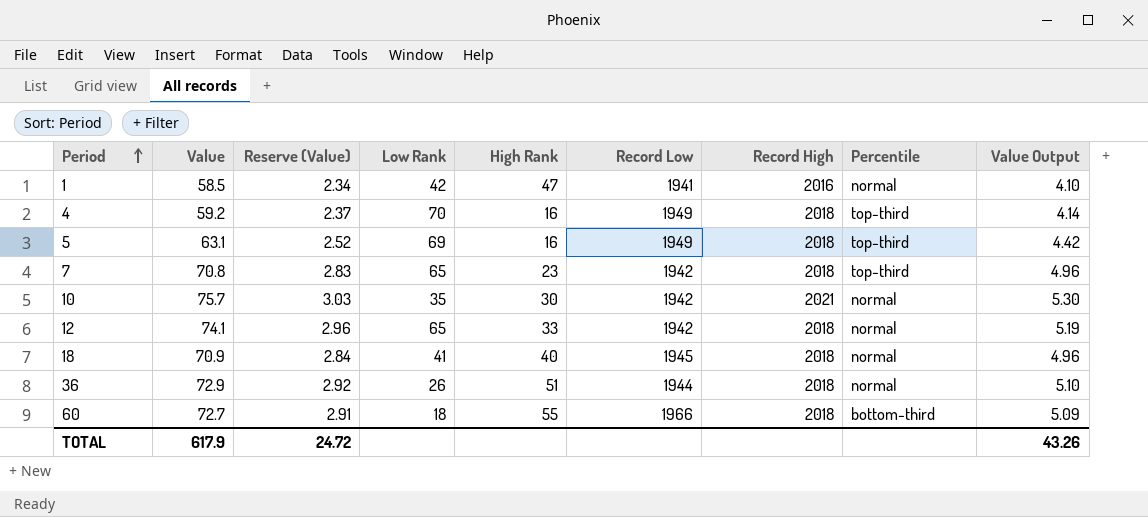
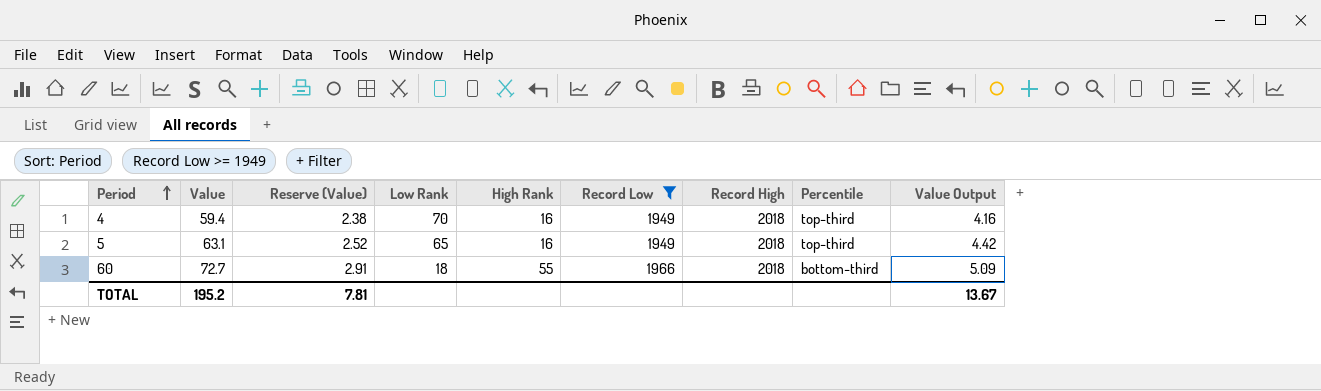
filter: none -> Record Low >= 1949
4 | Value: 59.2 -> 59.4
4 | Reserve (Value): 2.37 -> 2.38
4 | Value Output: 4.14 -> 4.16
5 | Low Rank: 69 -> 65
TOTAL | Value: 617.9 -> 195.2
TOTAL | Reserve (Value): 24.72 -> 7.81
TOTAL | Value Output: 43.26 -> 13.67

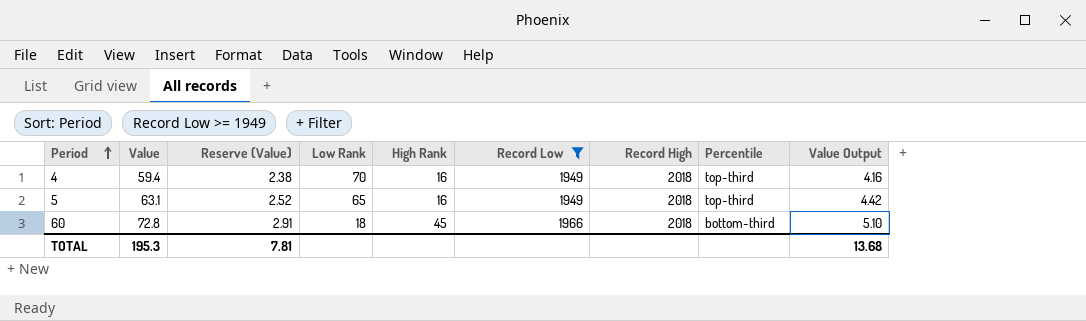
60 | Value: 72.7 -> 72.8
60 | High Rank: 55 -> 45
60 | Value Output: 5.09 -> 5.10
TOTAL | Value: 195.2 -> 195.3
TOTAL | Value Output: 13.67 -> 13.68

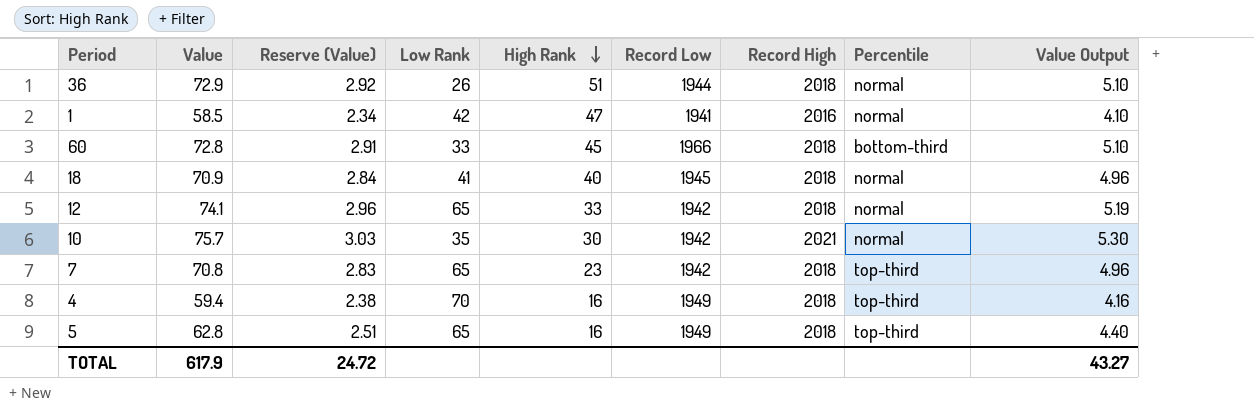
filter: Record Low >= 1949 -> none
row order: Period ascending -> High Rank descending
60 | Low Rank: 18 -> 33
5 | Value: 63.1 -> 62.8
5 | Reserve (Value): 2.52 -> 2.51
5 | Value Output: 4.42 -> 4.40
TOTAL | Value: 195.3 -> 617.9
TOTAL | Reserve (Value): 7.81 -> 24.72
TOTAL | Value Output: 13.68 -> 43.27

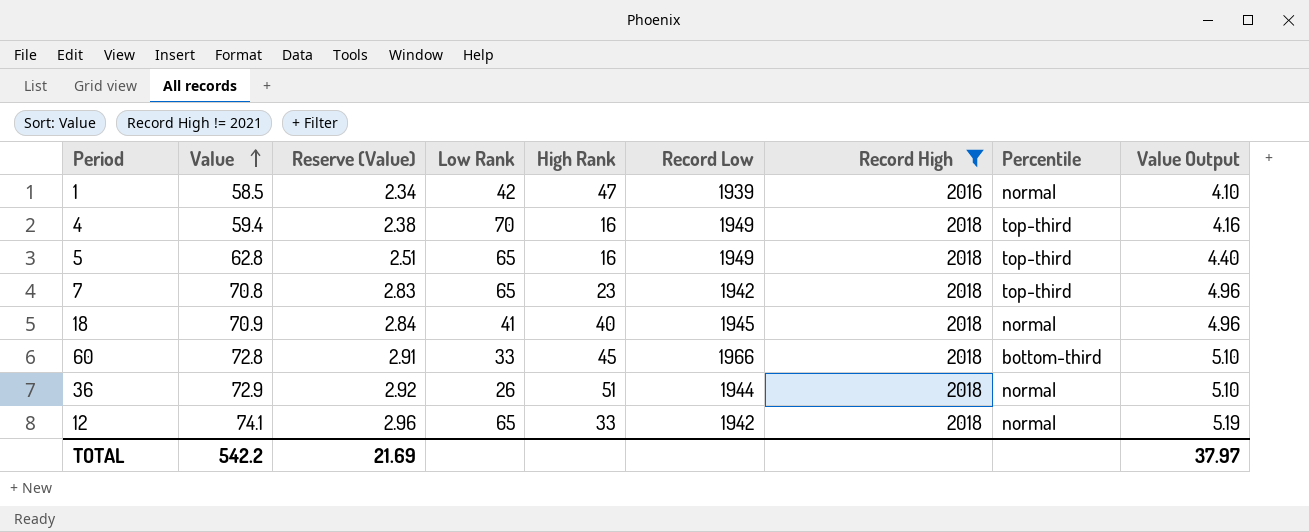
filter: none -> Record High != 2021
row order: High Rank descending -> Value ascending
1 | Record Low: 1941 -> 1939
TOTAL | Value: 617.9 -> 542.2
TOTAL | Reserve (Value): 24.72 -> 21.69
TOTAL | Value Output: 43.27 -> 37.97

